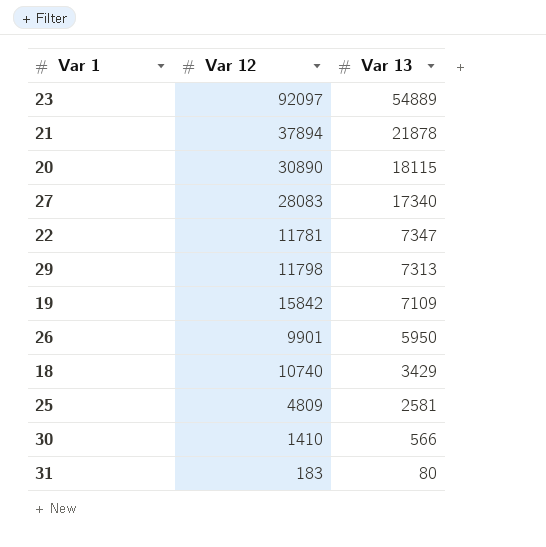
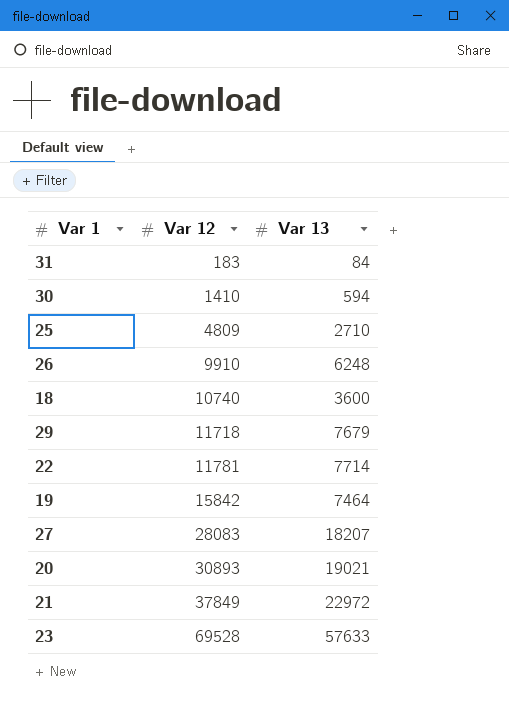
row order: Var 13 descending -> Var 12 ascending
31 | Var 13: 80 -> 84
30 | Var 13: 566 -> 594
25 | Var 13: 2581 -> 2710
26 | Var 12: 9901 -> 9910
26 | Var 13: 5950 -> 6248
18 | Var 13: 3429 -> 3600
29 | Var 12: 11798 -> 11718
29 | Var 13: 7313 -> 7679
22 | Var 13: 7347 -> 7714
19 | Var 13: 7109 -> 7464
27 | Var 13: 17340 -> 18207
20 | Var 12: 30890 -> 30893
20 | Var 13: 18115 -> 19021
21 | Var 12: 37894 -> 37849
21 | Var 13: 21878 -> 22972
23 | Var 12: 92097 -> 69528
23 | Var 13: 54889 -> 57633

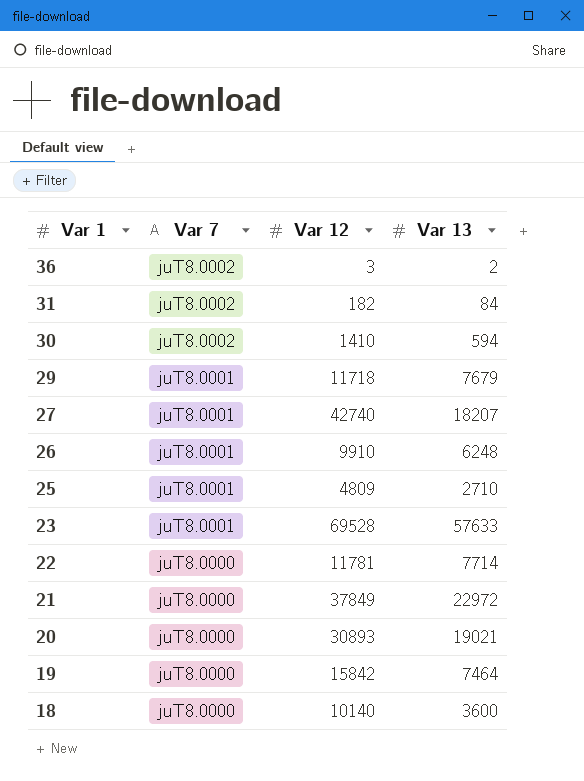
row order: Var 12 ascending -> Var 1 descending
column Var 7 | position: none -> 2
row 36: none -> juT8.0002 | 3 | 2
31 | Var 12: 183 -> 182
27 | Var 12: 28083 -> 42740
18 | Var 12: 10740 -> 10140

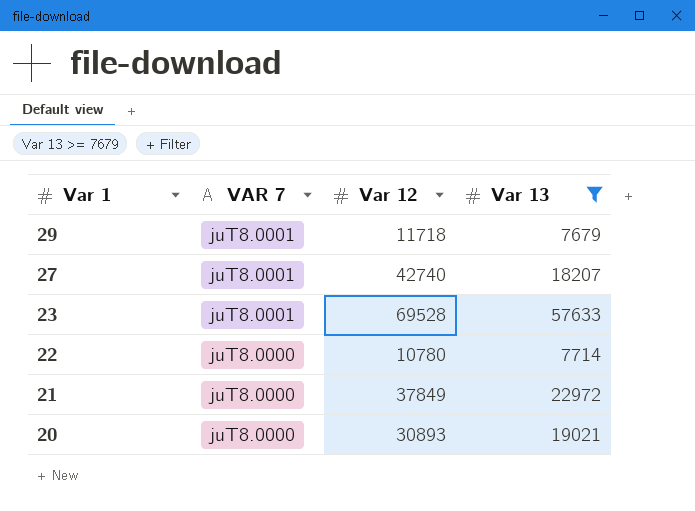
filter: none -> Var 13 >= 7679
column name: Var 7 -> VAR 7
22 | Var 12: 11781 -> 10780

